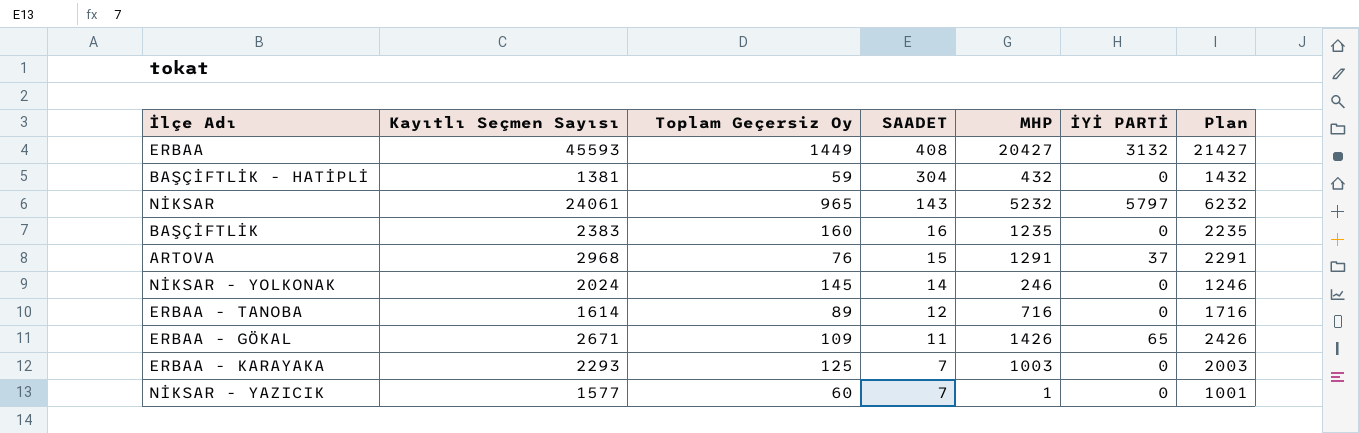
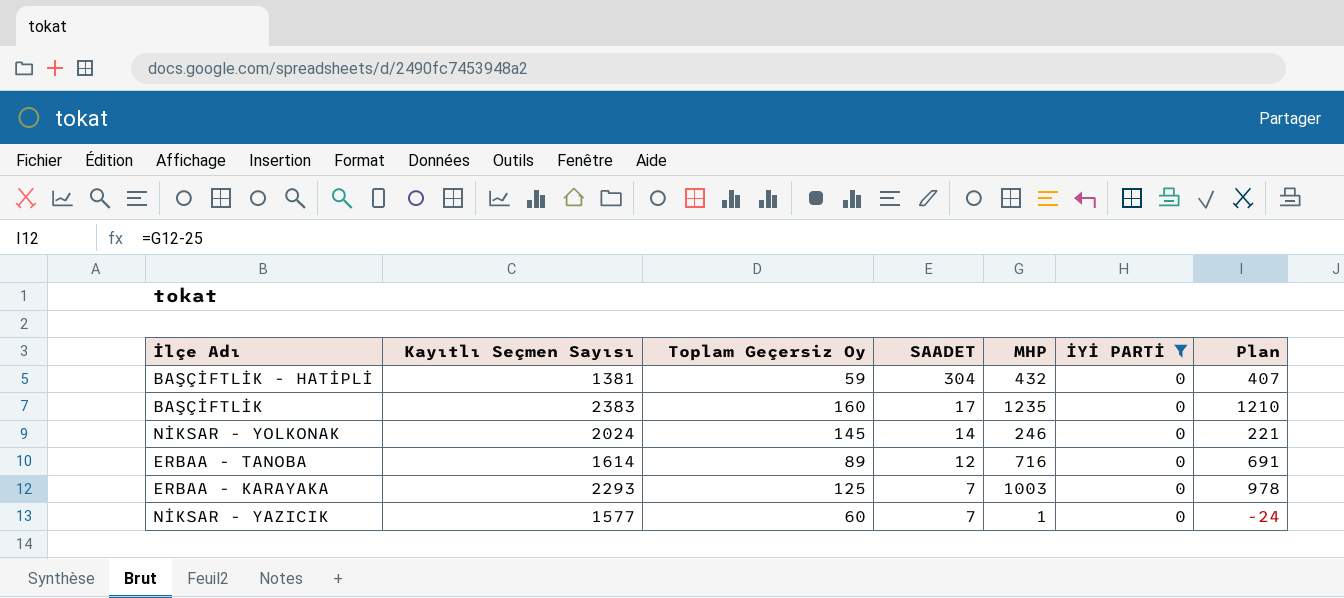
filter: none -> İYİ PARTİ = 0
column Plan | formula: [MHP] + 1000 -> [MHP] - 25
BAŞÇİFTLİK | SAADET: 16 -> 17

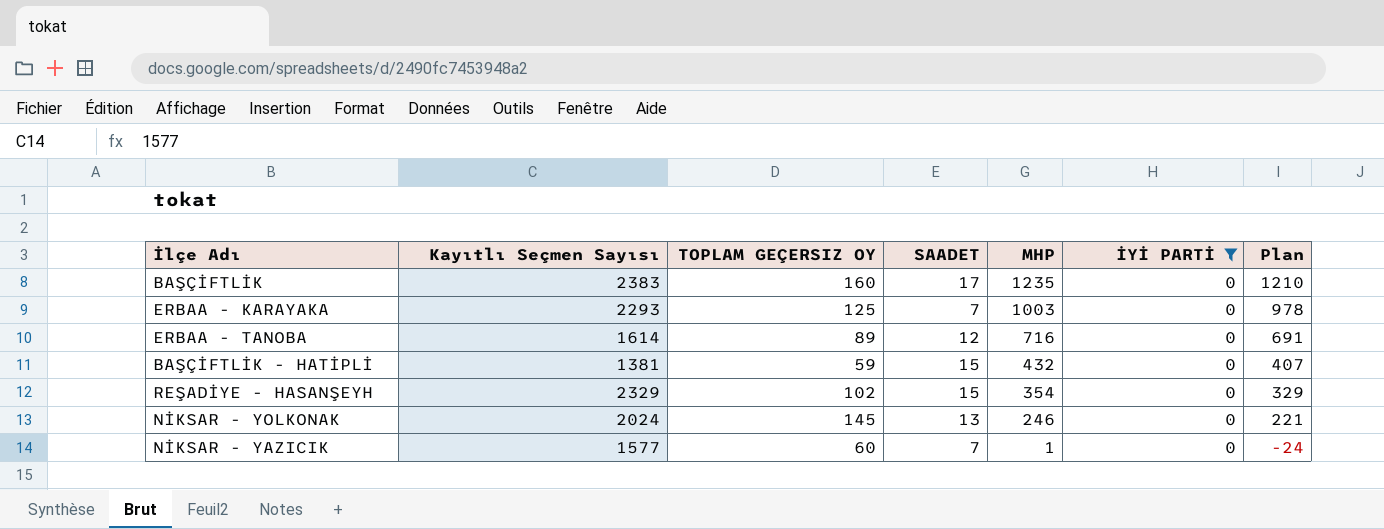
row order: SAADET descending -> MHP descending
column name: Toplam Geçersiz Oy -> TOPLAM GEÇERSIZ OY
BAŞÇİFTLİK - HATİPLİ | SAADET: 304 -> 15
row REŞADİYE - HASANŞEYH: none -> 2329 | 102 | 15 | 354 | 0 | 329
NİKSAR - YOLKONAK | SAADET: 14 -> 13

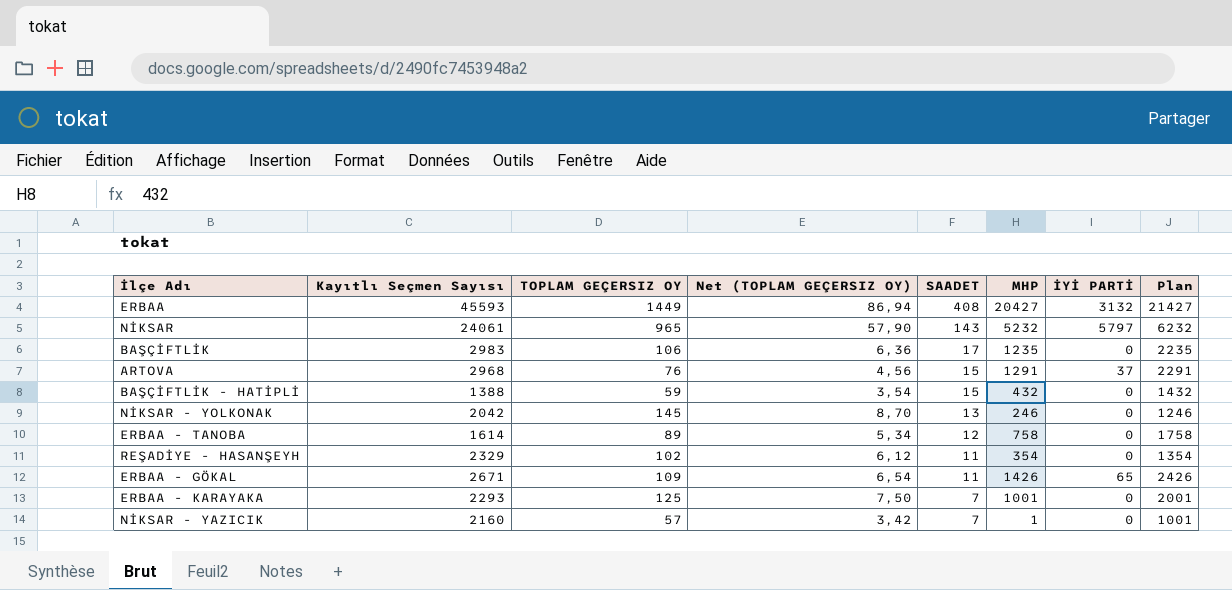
filter: İYİ PARTİ = 0 -> none
row order: MHP descending -> SAADET descending
column Net (TOPLAM GEÇERSIZ OY) | formula: none -> [TOPLAM GEÇERSIZ OY] * 0,06
column Plan | formula: [MHP] - 25 -> [MHP] + 1000
BAŞÇİFTLİK | Kayıtlı Seçmen Sayısı: 2383 -> 2983
BAŞÇİFTLİK | TOPLAM GEÇERSIZ OY: 160 -> 106
BAŞÇİFTLİK - HATİPLİ | Kayıtlı Seçmen Sayısı: 1381 -> 1388
NİKSAR - YOLKONAK | Kayıtlı Seçmen Sayısı: 2024 -> 2042
ERBAA - TANOBA | MHP: 716 -> 758
REŞADİYE - HASANŞEYH | SAADET: 15 -> 11
ERBAA - KARAYAKA | MHP: 1003 -> 1001
NİKSAR - YAZICIK | Kayıtlı Seçmen Sayısı: 1577 -> 2160
NİKSAR - YAZICIK | TOPLAM GEÇERSIZ OY: 60 -> 57

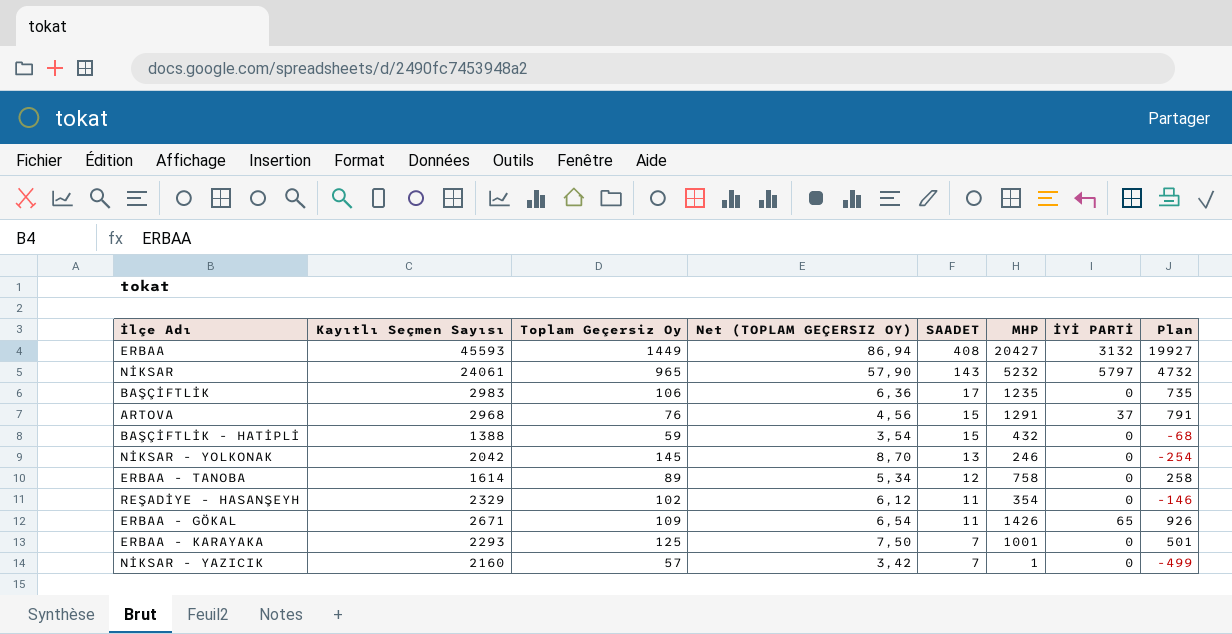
column name: TOPLAM GEÇERSIZ OY -> Toplam Geçersiz Oy
column Plan | formula: [MHP] + 1000 -> [MHP] - 500

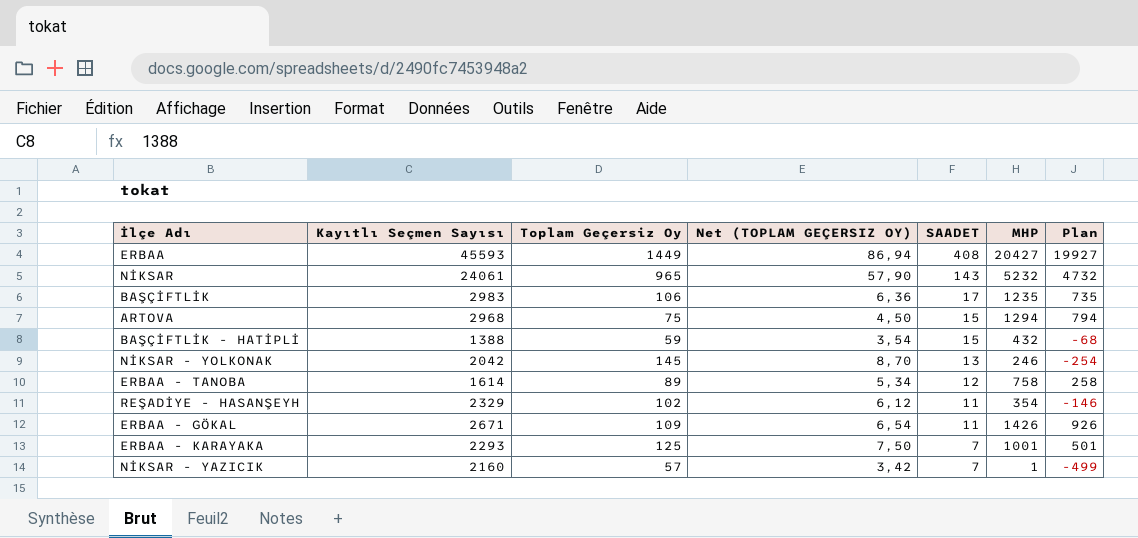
column İYİ PARTİ | position: 7 -> none
ARTOVA | Toplam Geçersiz Oy: 76 -> 75
ARTOVA | Net (TOPLAM GEÇERSIZ OY): 4,56 -> 4,50
ARTOVA | MHP: 1291 -> 1294
ARTOVA | Plan: 791 -> 794

